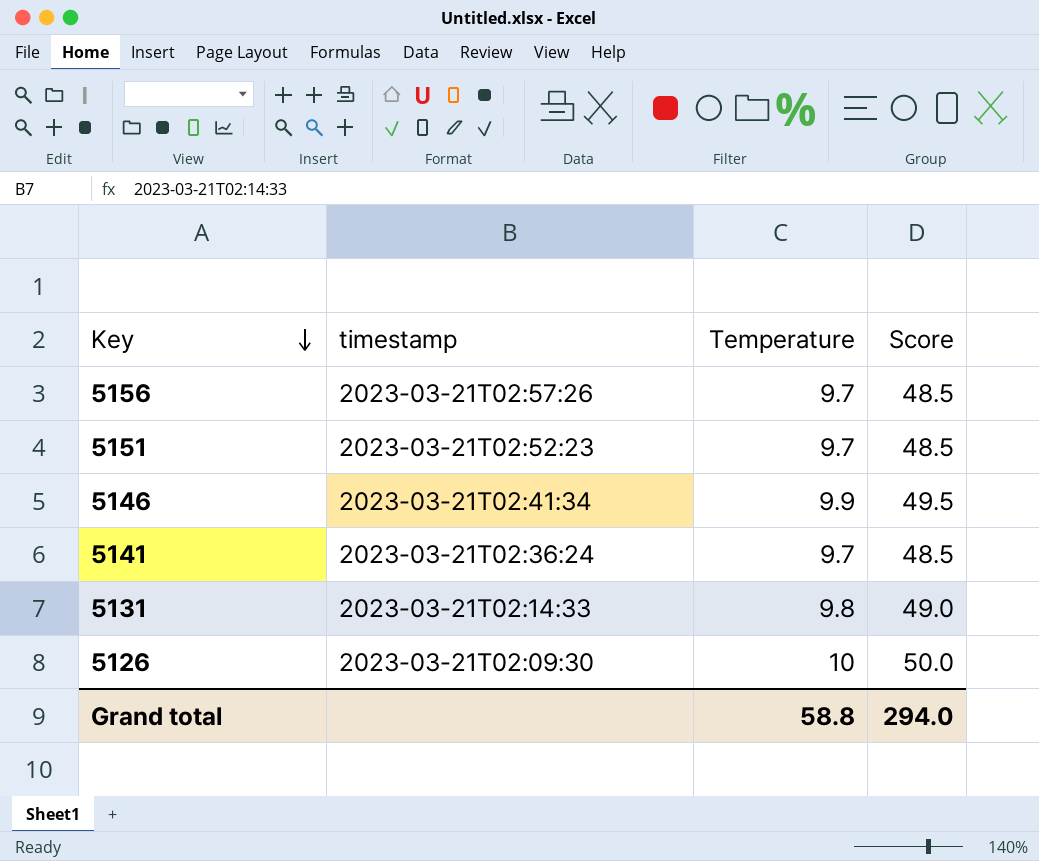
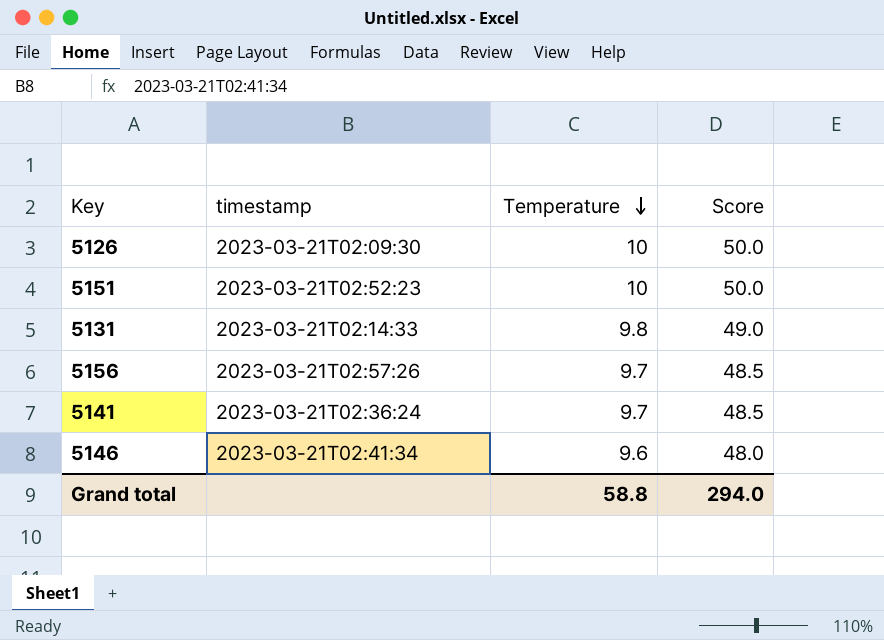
row order: Key descending -> Temperature descending
5151 | Temperature: 9.7 -> 10
5151 | Score: 48.5 -> 50.0
5146 | Temperature: 9.9 -> 9.6
5146 | Score: 49.5 -> 48.0

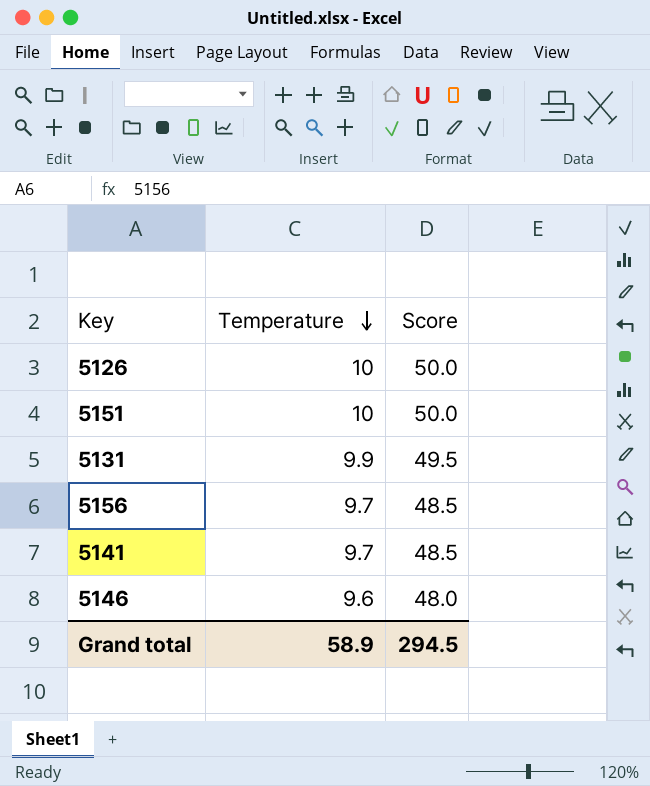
column timestamp | position: 2 -> none
5131 | Temperature: 9.8 -> 9.9
5131 | Score: 49.0 -> 49.5
Grand total | Temperature: 58.8 -> 58.9
Grand total | Score: 294.0 -> 294.5

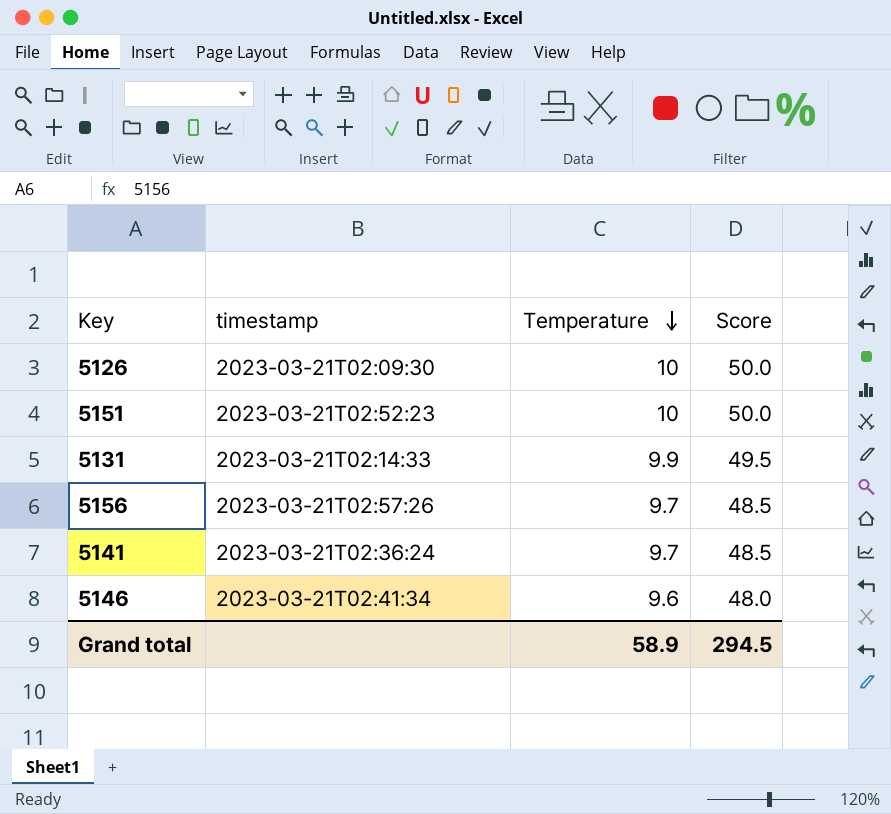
column timestamp | position: none -> 2

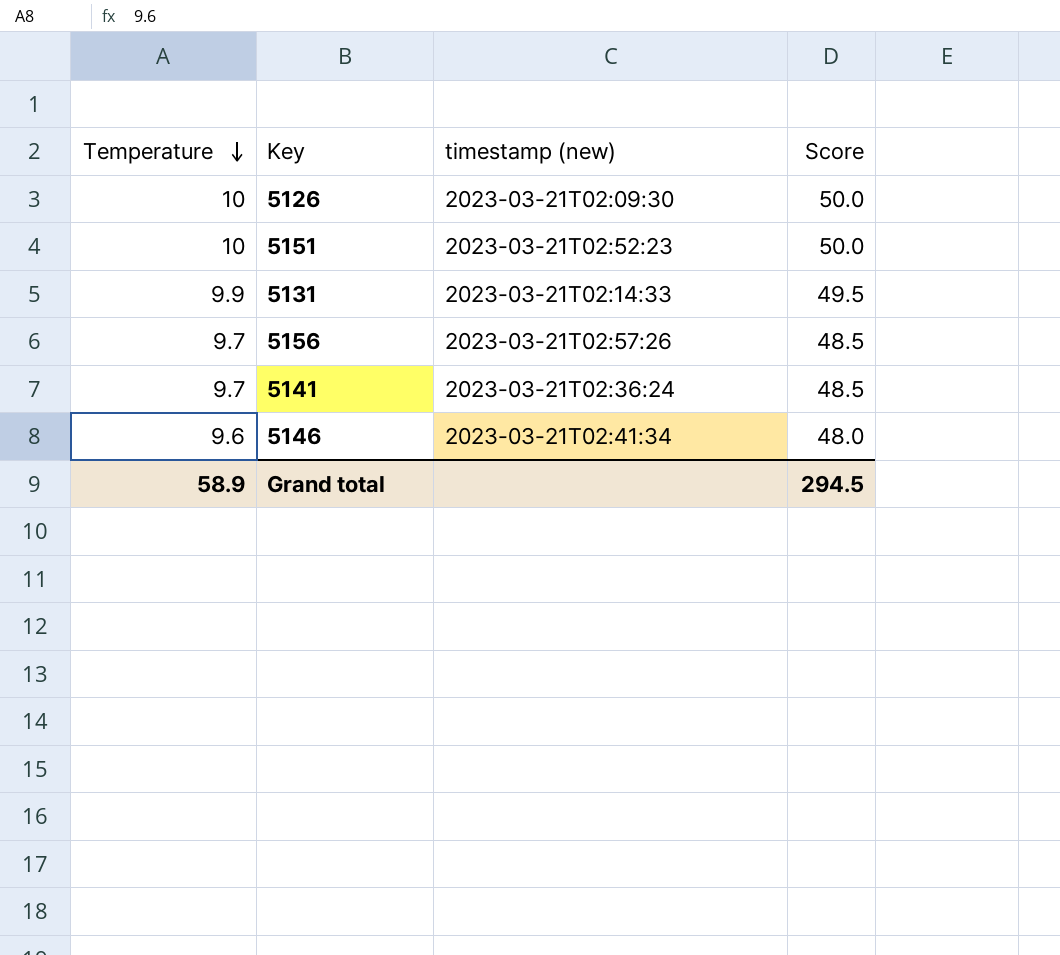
column Temperature | position: 3 -> 1
column name: timestamp -> timestamp (new)

